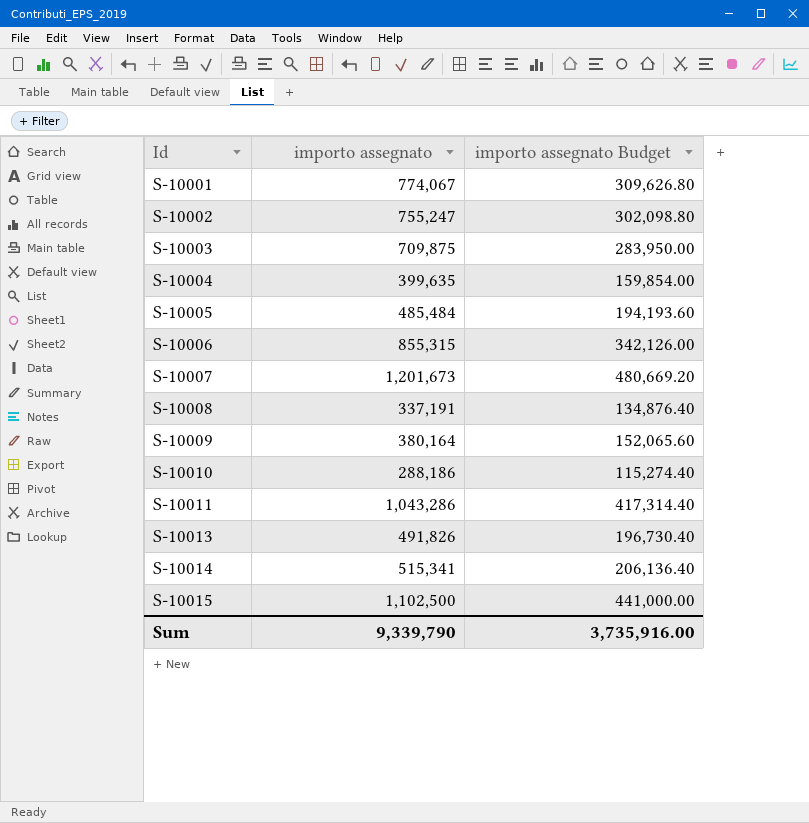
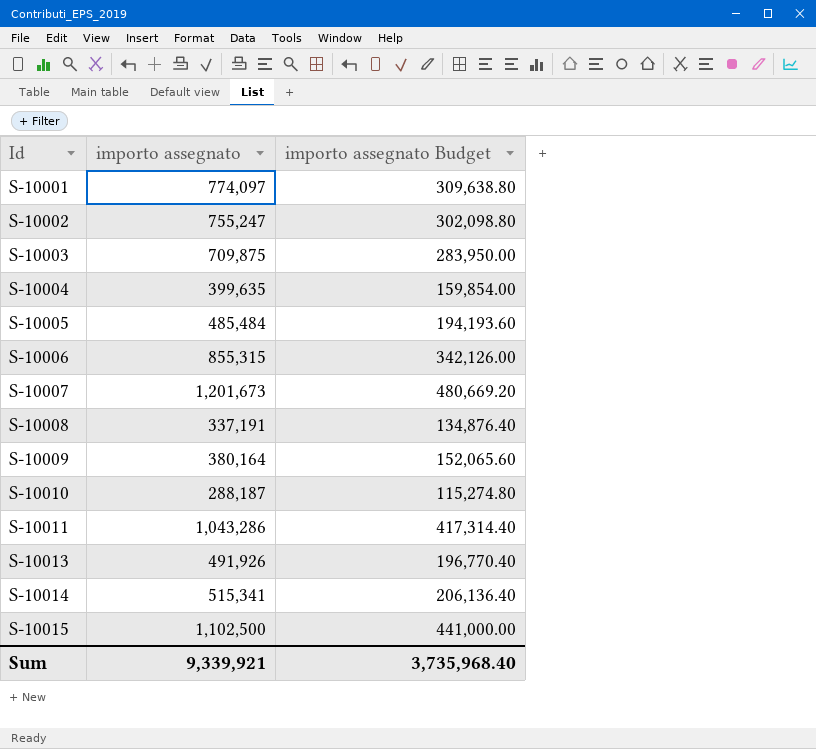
S-10001 | importo assegnato: 774,067 -> 774,097
S-10001 | importo assegnato Budget: 309,626.80 -> 309,638.80
S-10010 | importo assegnato: 288,186 -> 288,187
S-10010 | importo assegnato Budget: 115,274.40 -> 115,274.80
S-10013 | importo assegnato: 491,826 -> 491,926
S-10013 | importo assegnato Budget: 196,730.40 -> 196,770.40
Sum | importo assegnato: 9,339,790 -> 9,339,921
Sum | importo assegnato Budget: 3,735,916.00 -> 3,735,968.40

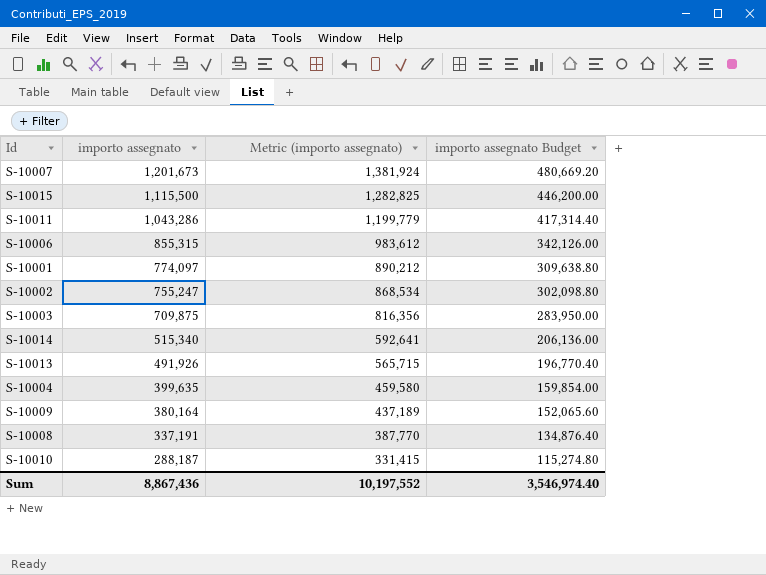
row order: Id ascending -> importo assegnato descending
column Metric (importo assegnato) | formula: none -> [importo assegnato] * 1.15
row S-10005: 485,484 | 194,193.60 -> none
S-10015 | importo assegnato: 1,102,500 -> 1,115,500
S-10015 | importo assegnato Budget: 441,000.00 -> 446,200.00
S-10014 | importo assegnato: 515,341 -> 515,340
S-10014 | importo assegnato Budget: 206,136.40 -> 206,136.00
Sum | importo assegnato: 9,339,921 -> 8,867,436
Sum | importo assegnato Budget: 3,735,968.40 -> 3,546,974.40

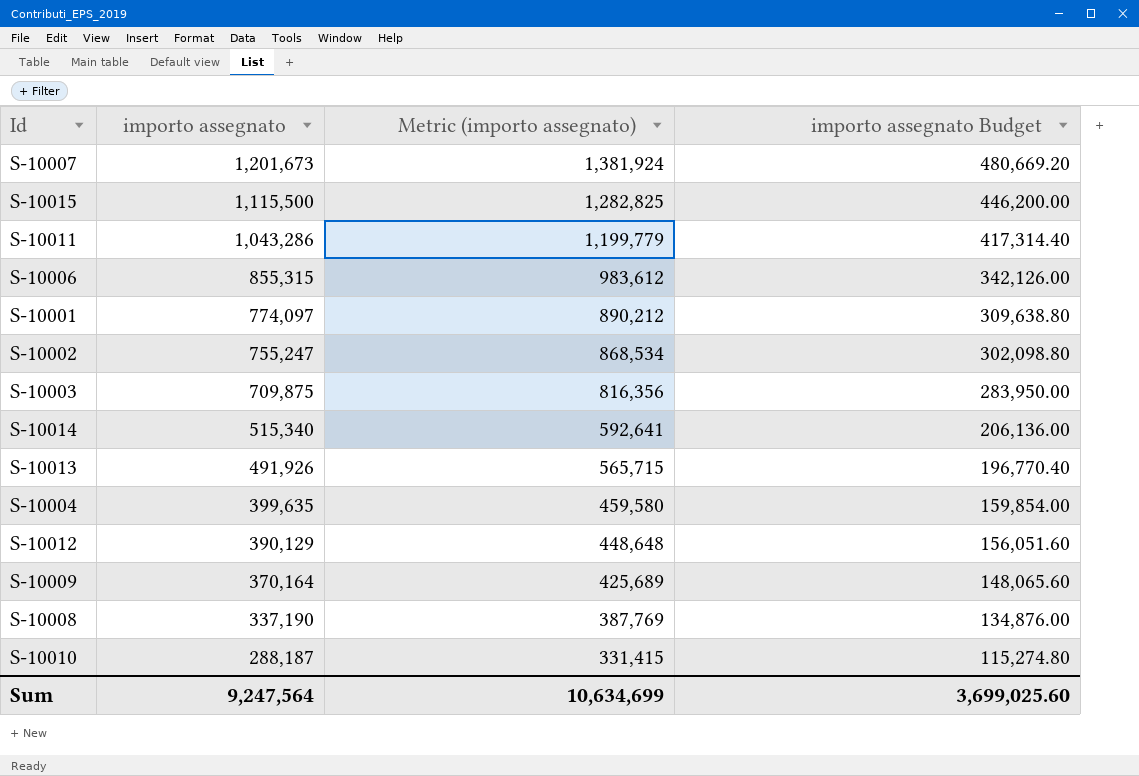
row S-10012: none -> 390,129 | 448,648 | 156,051.60
S-10009 | importo assegnato: 380,164 -> 370,164
S-10009 | Metric (importo assegnato): 437,189 -> 425,689
S-10009 | importo assegnato Budget: 152,065.60 -> 148,065.60
S-10008 | importo assegnato: 337,191 -> 337,190
S-10008 | Metric (importo assegnato): 387,770 -> 387,769
S-10008 | importo assegnato Budget: 134,876.40 -> 134,876.00
Sum | importo assegnato: 8,867,436 -> 9,247,564
Sum | Metric (importo assegnato): 10,197,552 -> 10,634,699
Sum | importo assegnato Budget: 3,546,974.40 -> 3,699,025.60

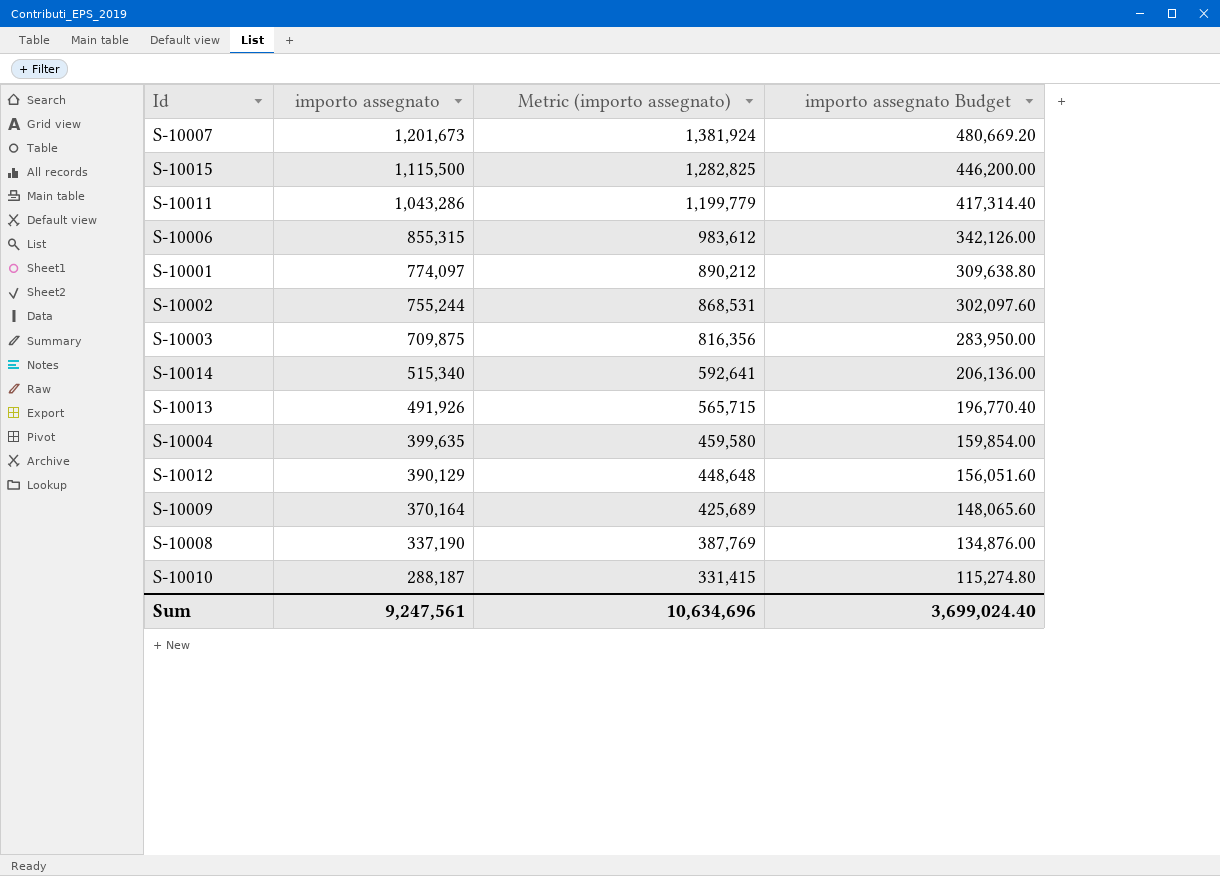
S-10002 | importo assegnato: 755,247 -> 755,244
S-10002 | Metric (importo assegnato): 868,534 -> 868,531
S-10002 | importo assegnato Budget: 302,098.80 -> 302,097.60
Sum | importo assegnato: 9,247,564 -> 9,247,561
Sum | Metric (importo assegnato): 10,634,699 -> 10,634,696
Sum | importo assegnato Budget: 3,699,025.60 -> 3,699,024.40

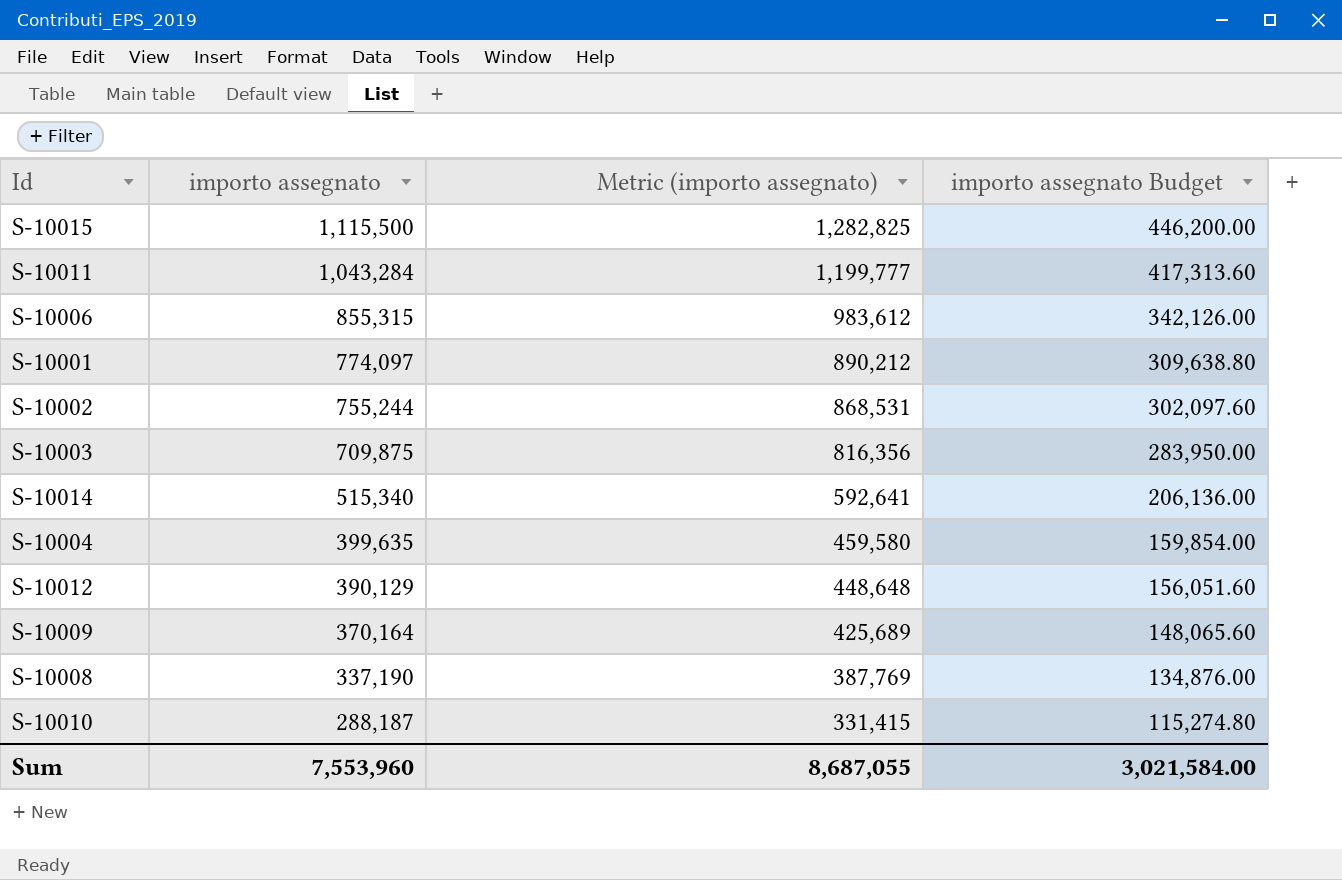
row S-10007: 1,201,673 | 1,381,924 | 480,669.20 -> none
row S-10013: 491,926 | 565,715 | 196,770.40 -> none
S-10011 | importo assegnato: 1,043,286 -> 1,043,284
S-10011 | Metric (importo assegnato): 1,199,779 -> 1,199,777
S-10011 | importo assegnato Budget: 417,314.40 -> 417,313.60
Sum | importo assegnato: 9,247,561 -> 7,553,960
Sum | Metric (importo assegnato): 10,634,696 -> 8,687,055
Sum | importo assegnato Budget: 3,699,024.40 -> 3,021,584.00

